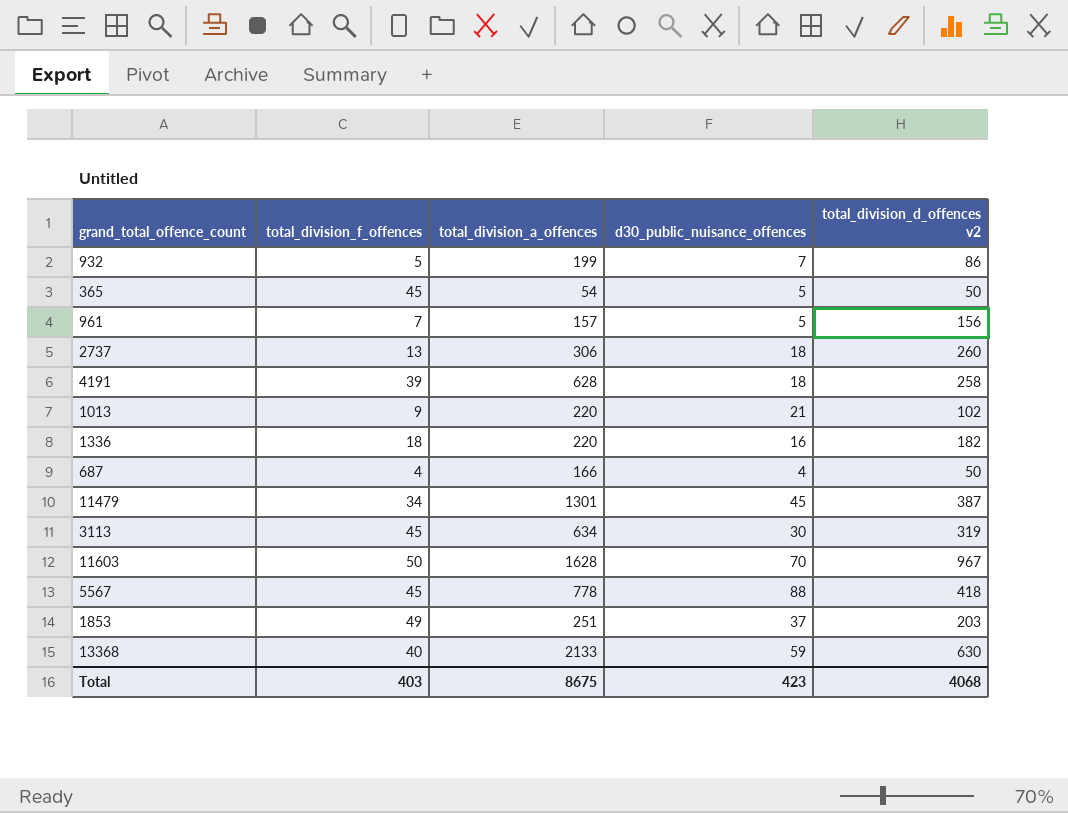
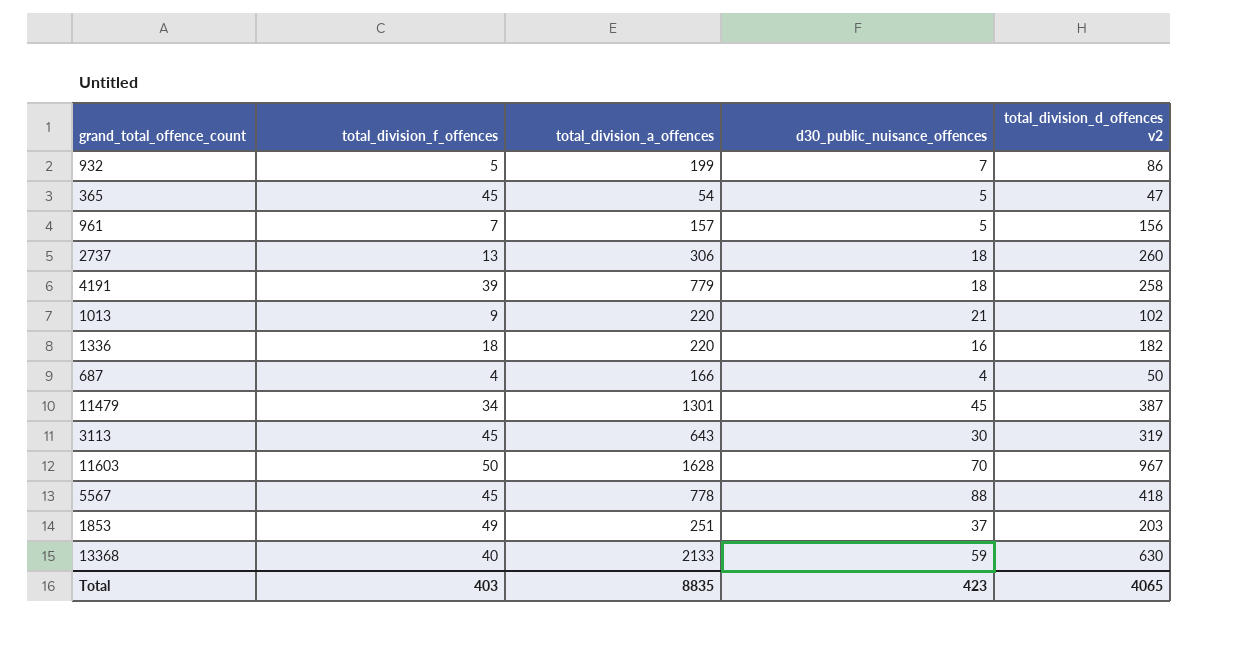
365 | total_division_d_offences v2: 50 -> 47
4191 | total_division_a_offences: 628 -> 779
3113 | total_division_a_offences: 634 -> 643
Total | total_division_a_offences: 8675 -> 8835
Total | total_division_d_offences v2: 4068 -> 4065

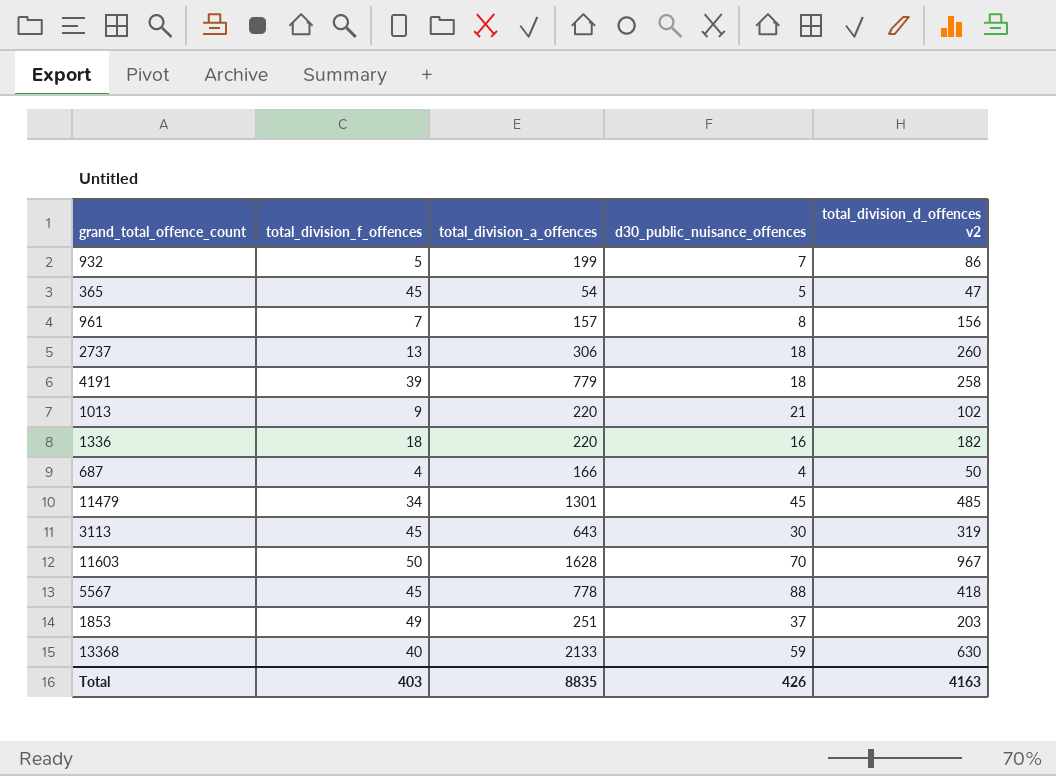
961 | d30_public_nuisance_offences: 5 -> 8
11479 | total_division_d_offences v2: 387 -> 485
Total | d30_public_nuisance_offences: 423 -> 426
Total | total_division_d_offences v2: 4065 -> 4163

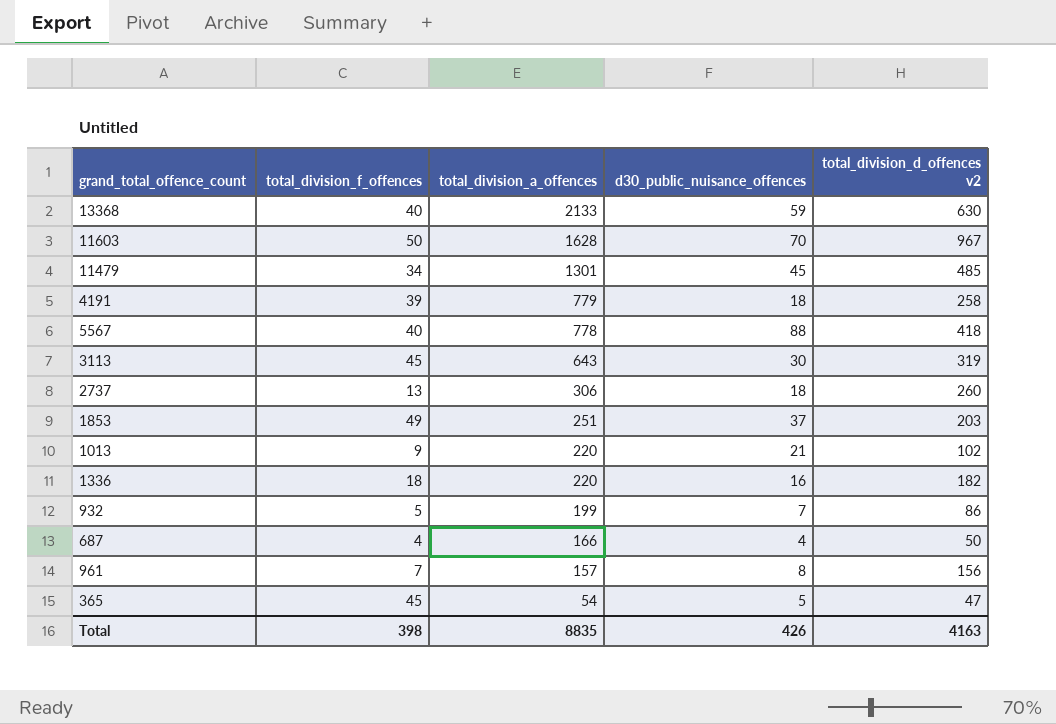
row order: none -> total_division_a_offences descending
5567 | total_division_f_offences: 45 -> 40
Total | total_division_f_offences: 403 -> 398

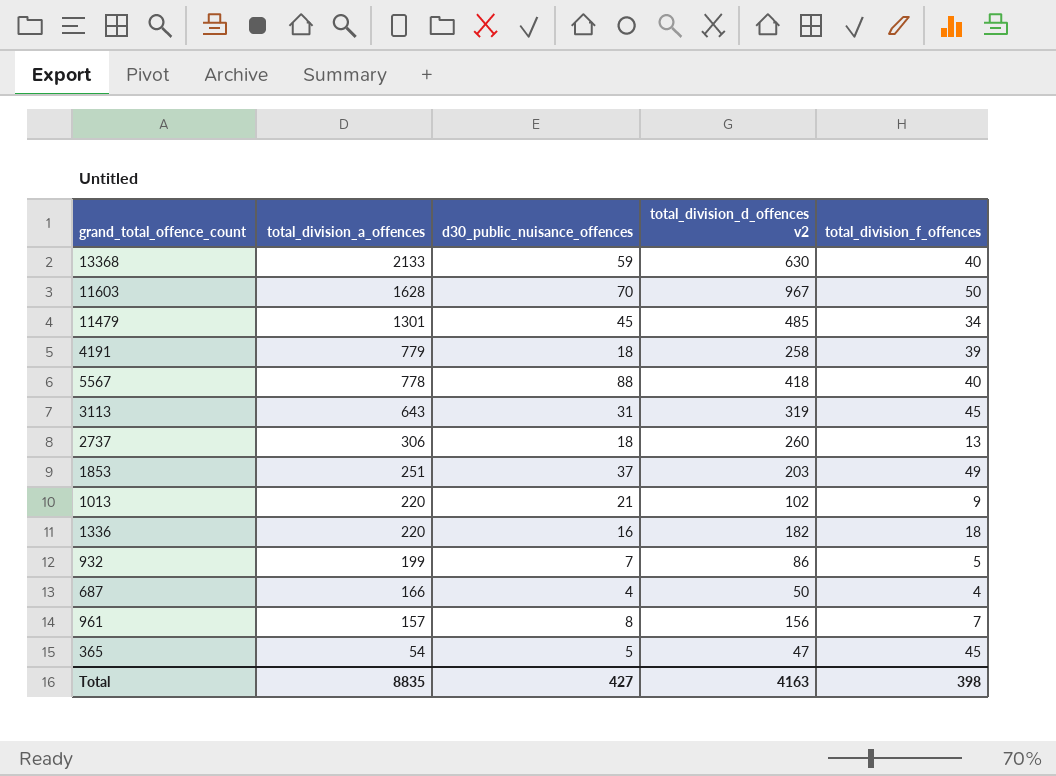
column total_division_f_offences | position: 2 -> 5
3113 | d30_public_nuisance_offences: 30 -> 31
Total | d30_public_nuisance_offences: 426 -> 427

